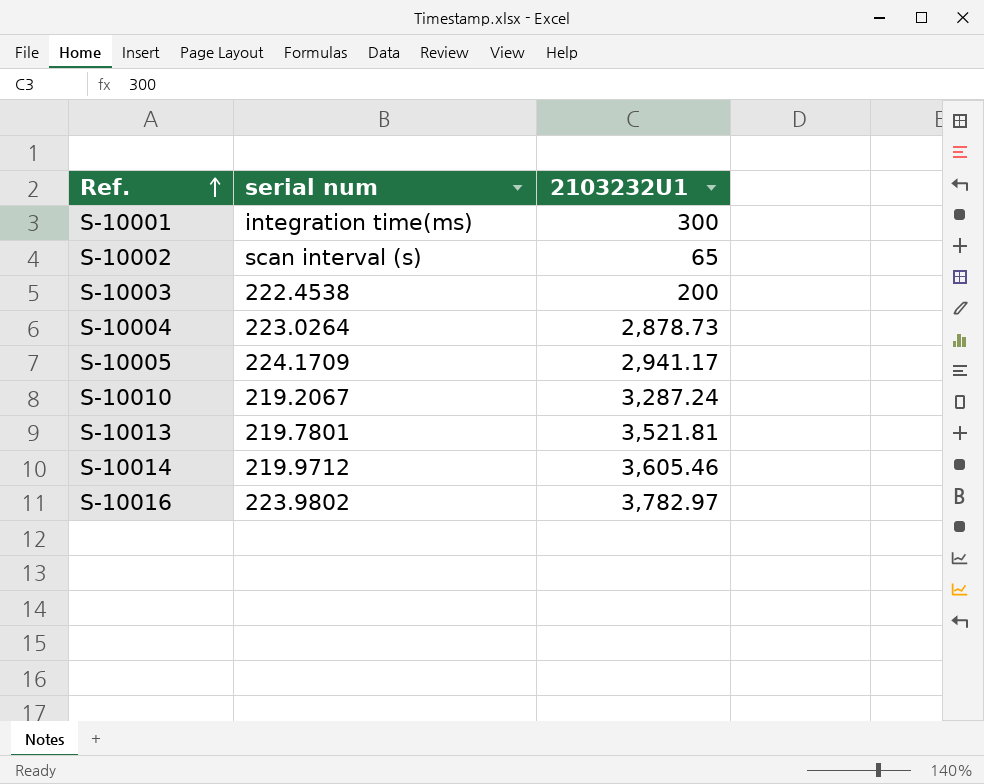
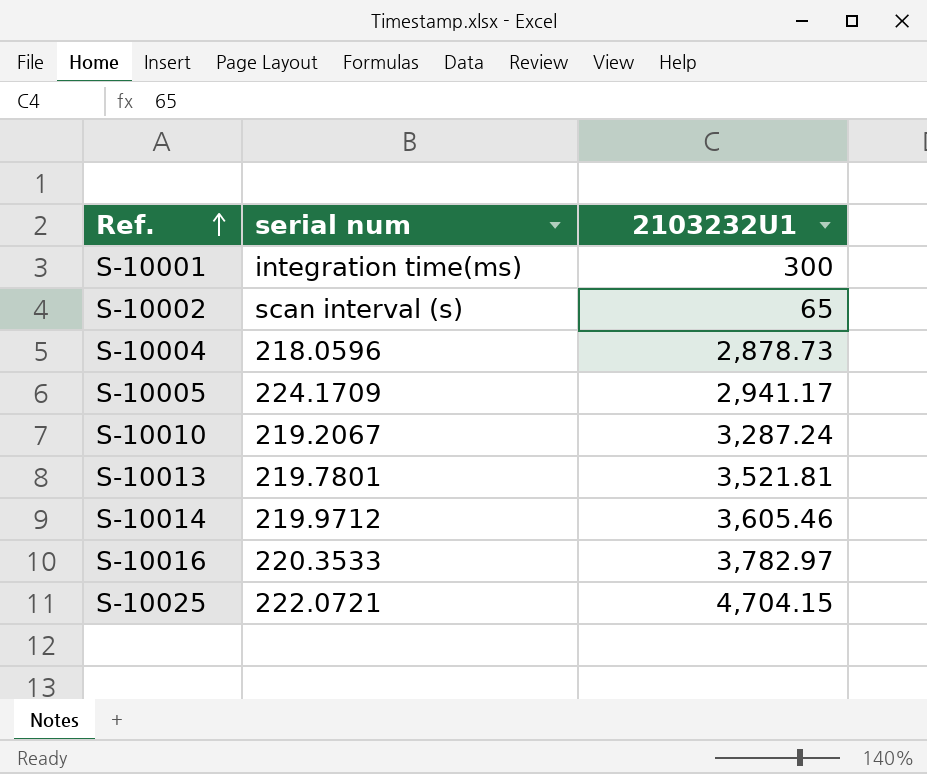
row S-10003: 222.4538 | 200 -> none
S-10004 | serial num: 223.0264 -> 218.0596
S-10016 | serial num: 223.9802 -> 220.3533
row S-10025: none -> 222.0721 | 4,704.15

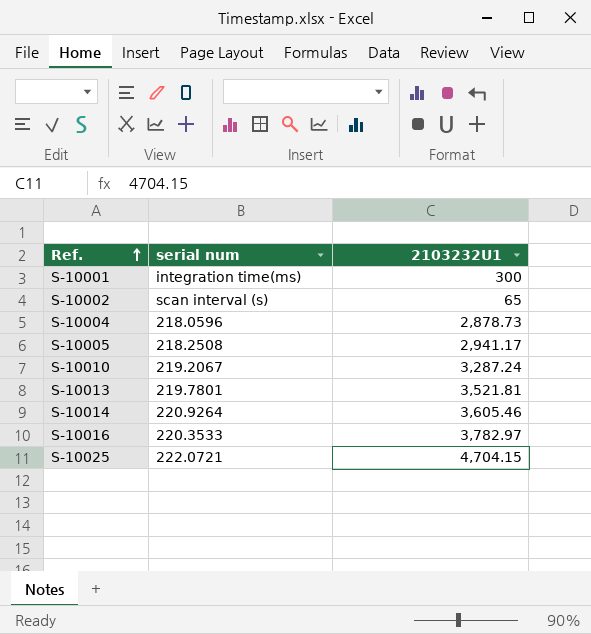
S-10005 | serial num: 224.1709 -> 218.2508
S-10014 | serial num: 219.9712 -> 220.9264

